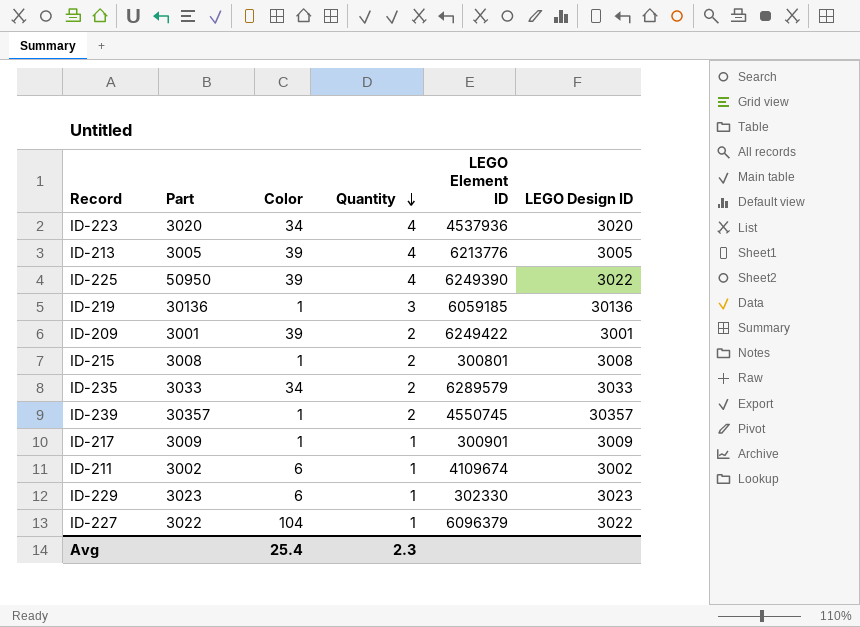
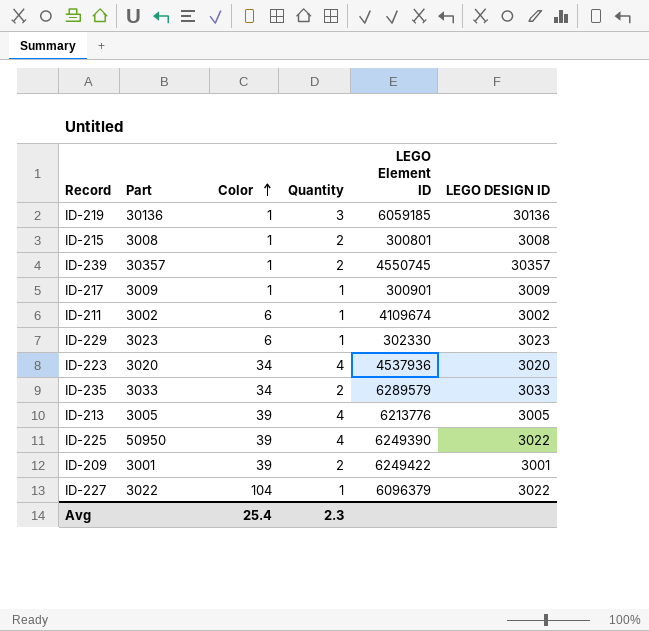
row order: Quantity descending -> Color ascending
column name: LEGO Design ID -> LEGO DESIGN ID

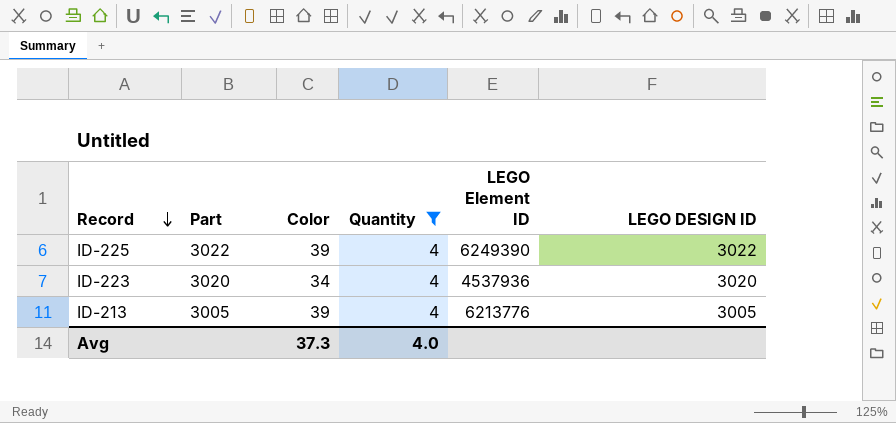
filter: none -> Quantity = 4
row order: Color ascending -> Record descending
ID-225 | Part: 50950 -> 3022
Avg | Color: 25.4 -> 37.3
Avg | Quantity: 2.3 -> 4.0

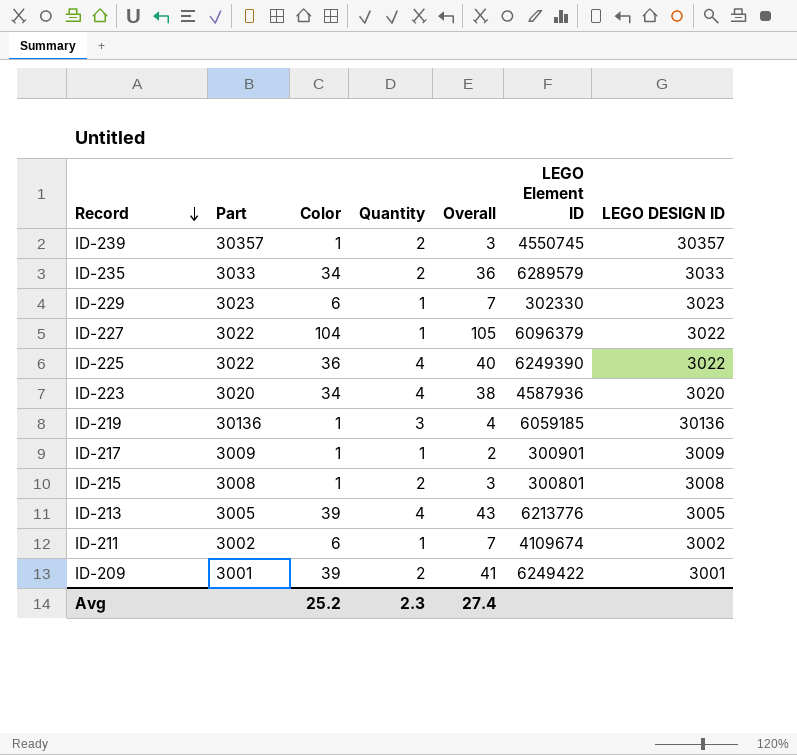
filter: Quantity = 4 -> none
column Overall | formula: none -> [Color] + [Quantity]
ID-225 | Color: 39 -> 36
ID-223 | LEGO Element ID: 4537936 -> 4587936
Avg | Color: 37.3 -> 25.2
Avg | Quantity: 4.0 -> 2.3

